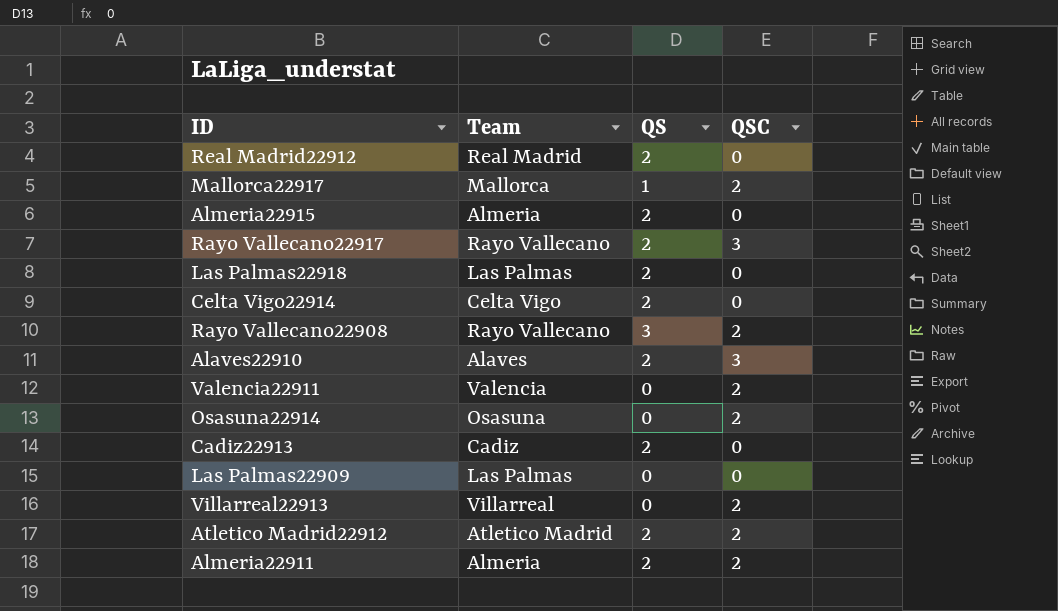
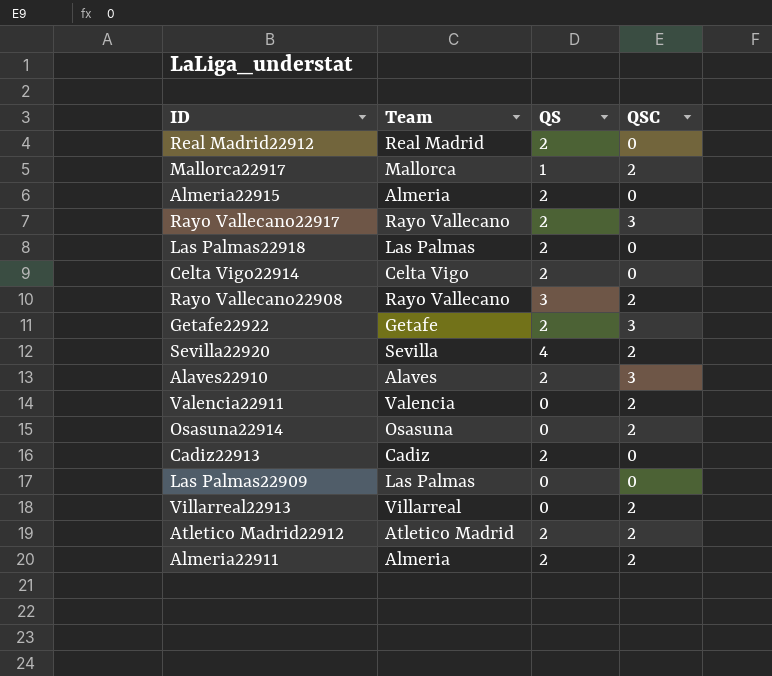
row Getafe22922: none -> Getafe | 2 | 3
row Sevilla22920: none -> Sevilla | 4 | 2

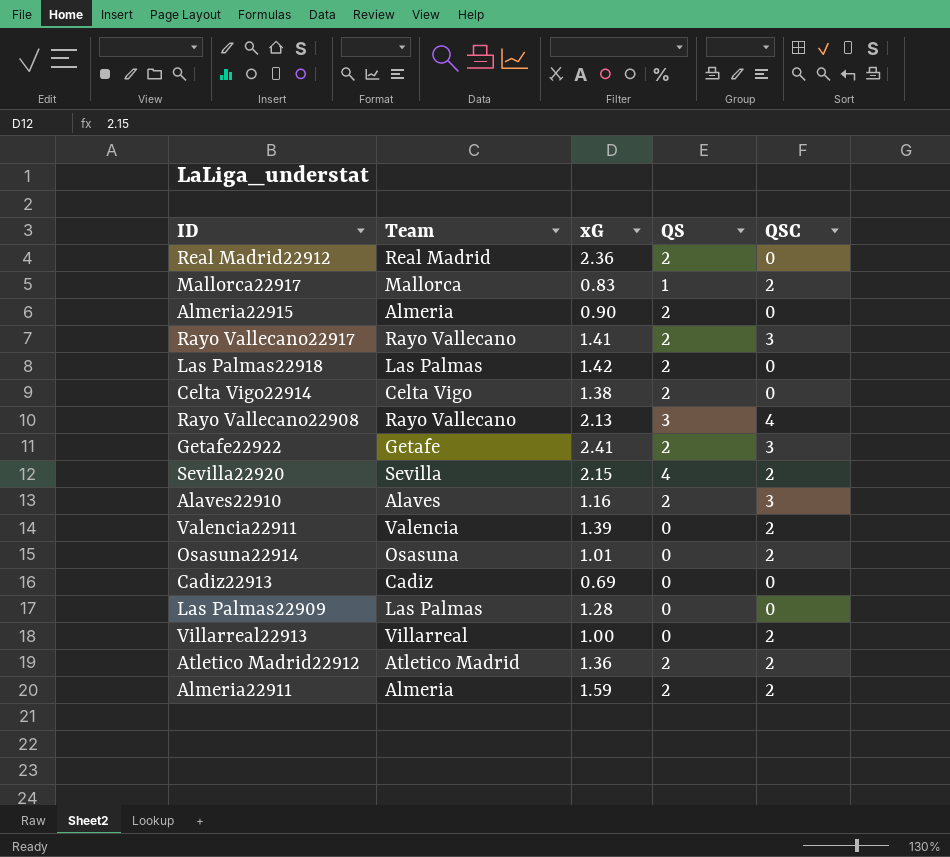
column xG | position: none -> 3
Rayo Vallecano22908 | QSC: 2 -> 4
Cadiz22913 | QS: 2 -> 0

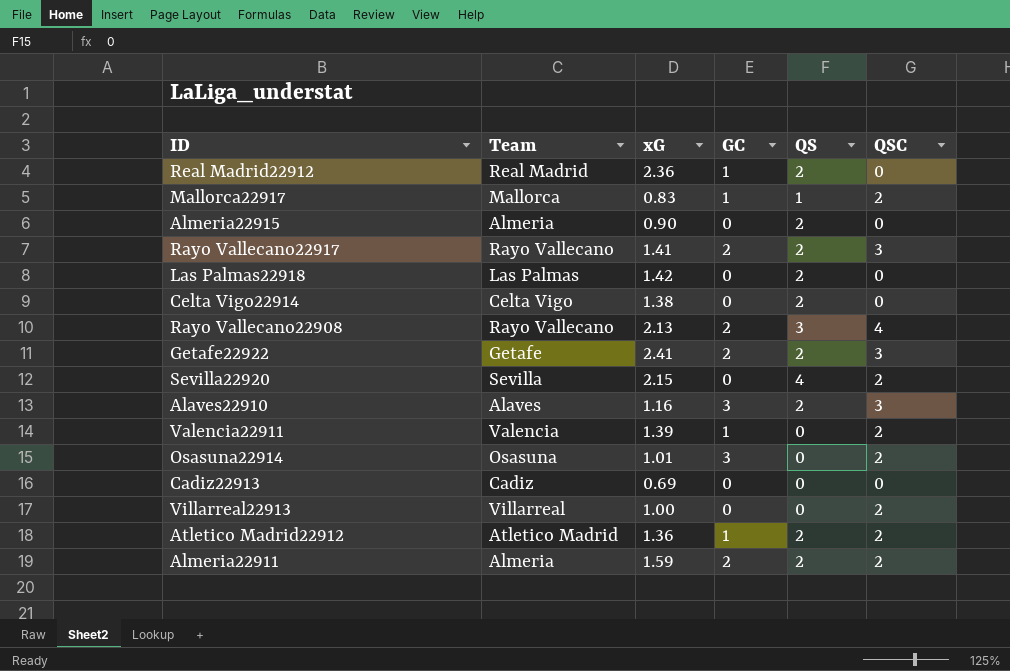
column GC | position: none -> 4
row Las Palmas22909: Las Palmas | 1.28 | 0 | 0 -> none

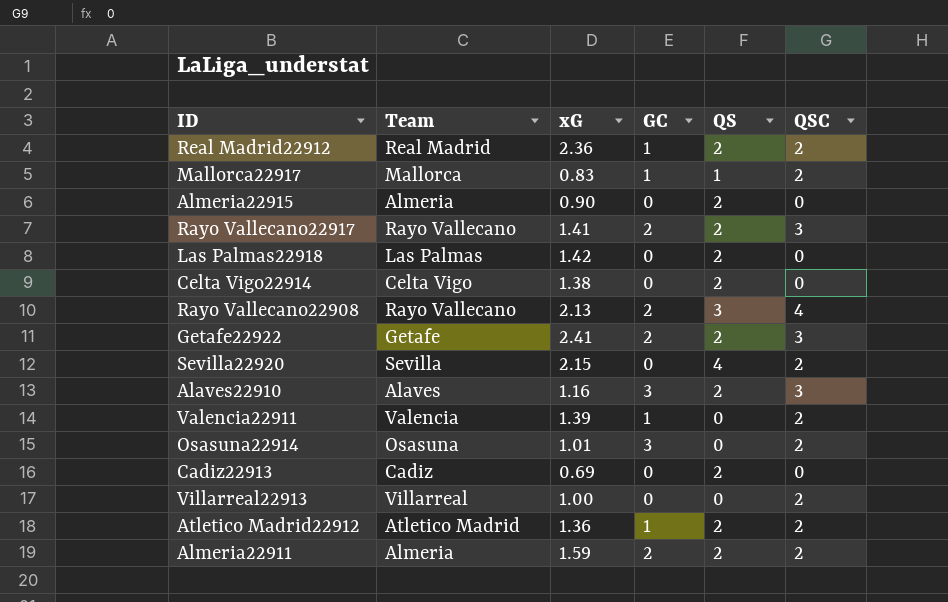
Real Madrid22912 | QSC: 0 -> 2
Cadiz22913 | QS: 0 -> 2

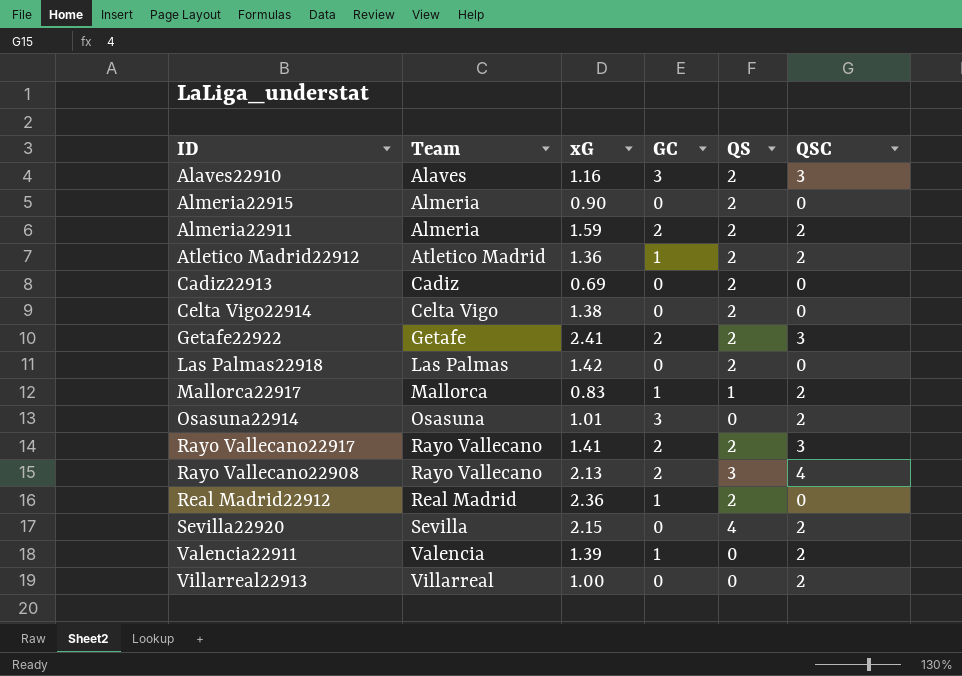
row order: none -> Team ascending
Real Madrid22912 | QSC: 2 -> 0

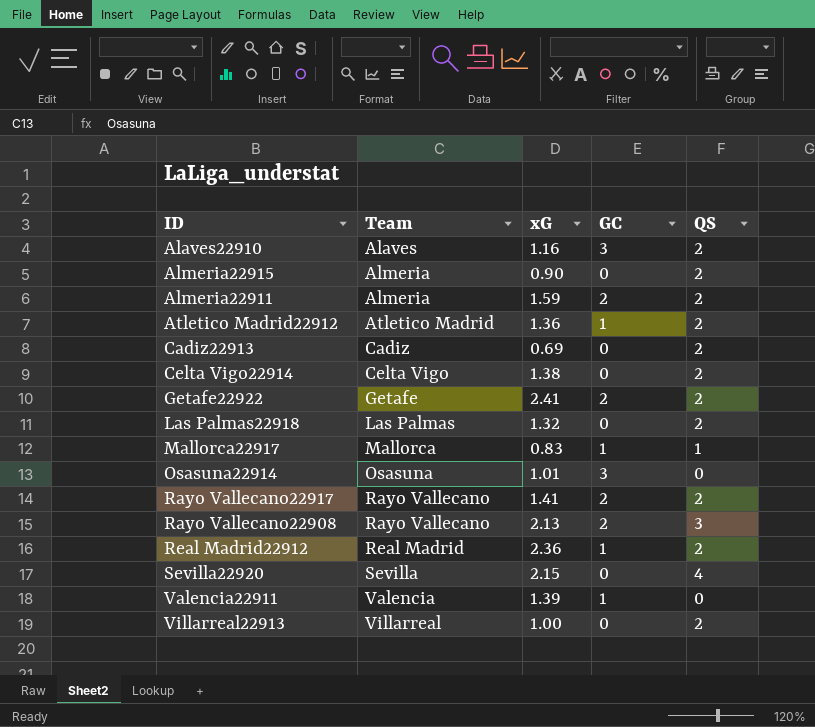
column QSC | position: 6 -> none
Las Palmas22918 | xG: 1.42 -> 1.32
Villarreal22913 | QS: 0 -> 2

